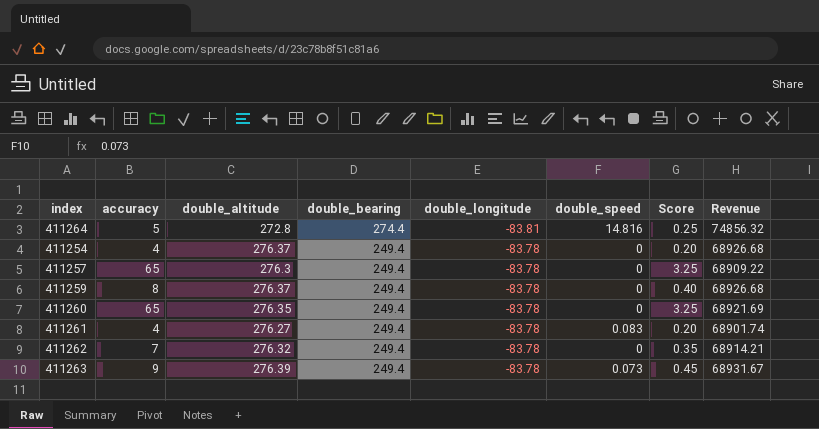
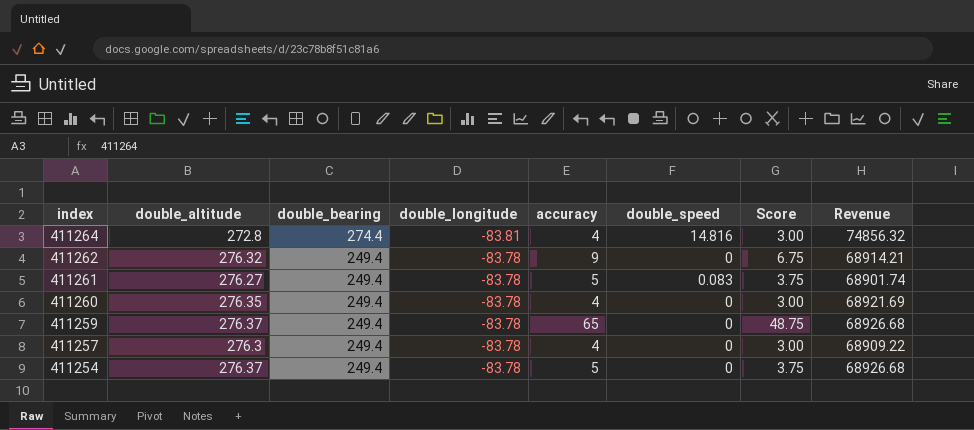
row order: double_bearing descending -> index descending
column accuracy | position: 2 -> 5
column Score | formula: [accuracy] * 0.05 -> [accuracy] * 0.75
row 411263: 9 | 276.39 | 249.4 | -83.78 | 0.073 | 0.45 | 68931.67 -> none
411264 | accuracy: 5 -> 4
411262 | accuracy: 7 -> 9
411261 | accuracy: 4 -> 5
411260 | accuracy: 65 -> 4
411259 | accuracy: 8 -> 65
411257 | accuracy: 65 -> 4
411254 | accuracy: 4 -> 5

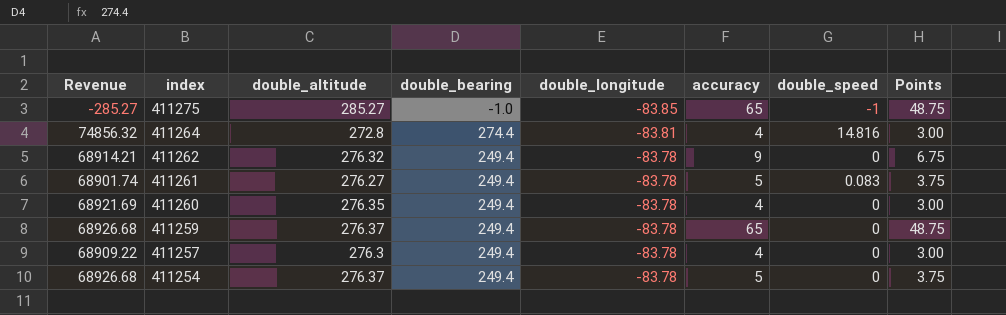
column Revenue | position: 8 -> 1
column name: Score -> Points
row 411275: none -> -285.27 | 285.27 | -1.0 | -83.85 | 65 | -1 | 48.75

